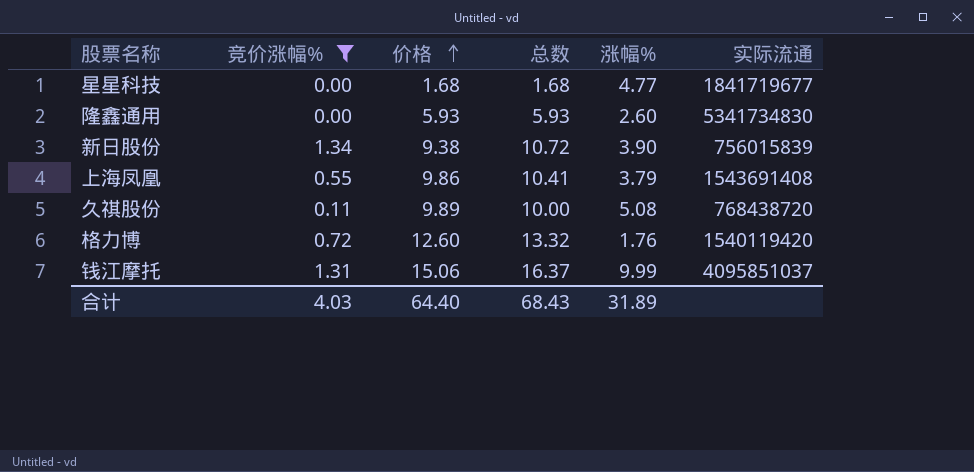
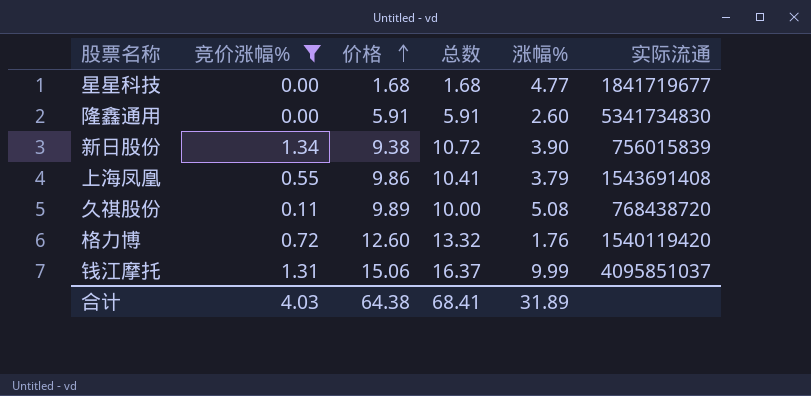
隆鑫通用 | 价格: 5.93 -> 5.91
隆鑫通用 | 总数: 5.93 -> 5.91
合计 | 价格: 64.40 -> 64.38
合计 | 总数: 68.43 -> 68.41

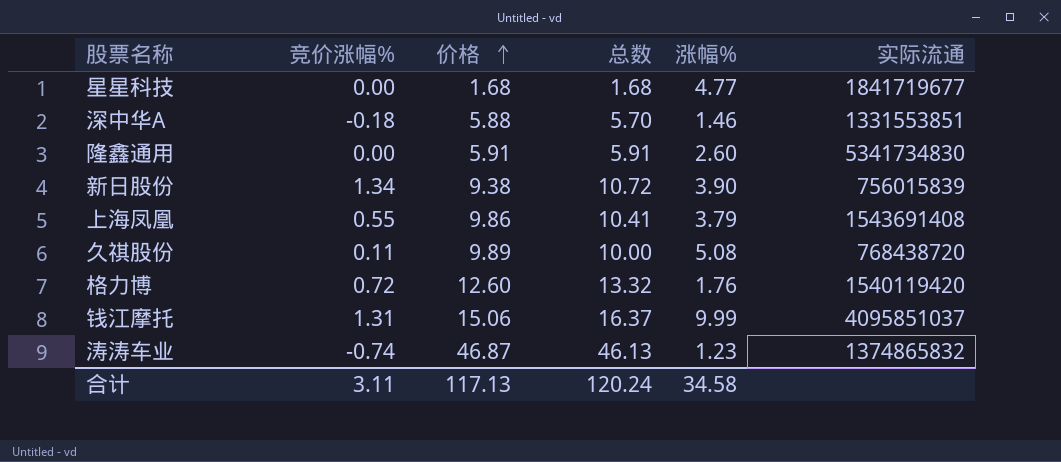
filter: 竞价涨幅% >= 0.00 -> none
合计 | 竞价涨幅%: 4.03 -> 3.11
合计 | 价格: 64.38 -> 117.13
合计 | 总数: 68.41 -> 120.24
合计 | 涨幅%: 31.89 -> 34.58

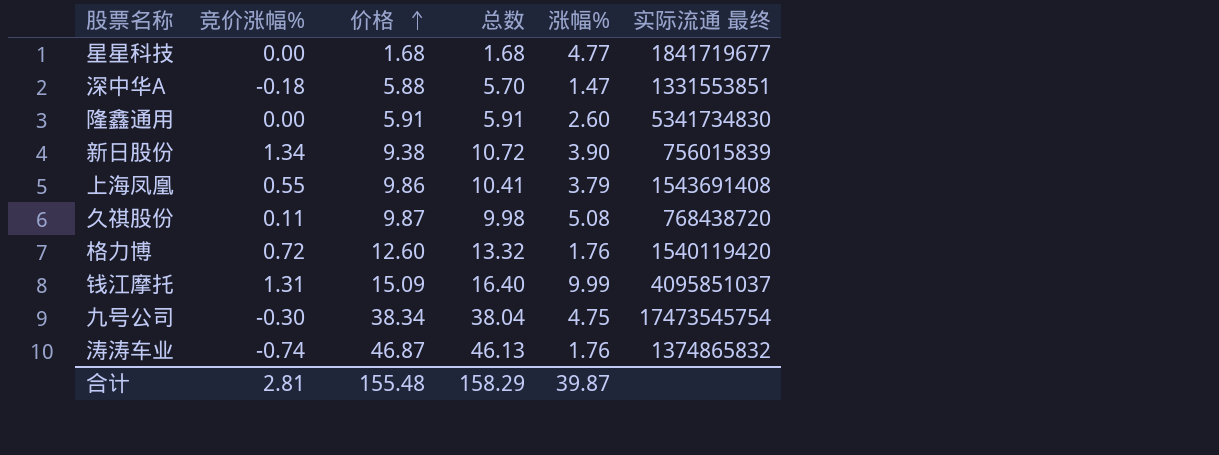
column name: 实际流通 -> 实际流通 最终
深中华A | 涨幅%: 1.46 -> 1.47
久祺股份 | 价格: 9.89 -> 9.87
久祺股份 | 总数: 10.00 -> 9.98
钱江摩托 | 价格: 15.06 -> 15.09
钱江摩托 | 总数: 16.37 -> 16.40
row 九号公司: none -> -0.30 | 38.34 | 38.04 | 4.75 | 17473545754
涛涛车业 | 涨幅%: 1.23 -> 1.76
合计 | 竞价涨幅%: 3.11 -> 2.81
合计 | 价格: 117.13 -> 155.48
合计 | 总数: 120.24 -> 158.29
合计 | 涨幅%: 34.58 -> 39.87

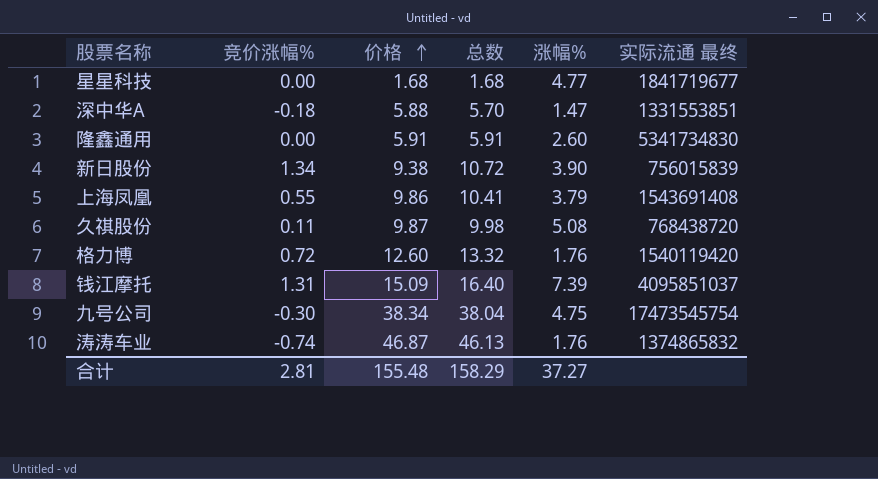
钱江摩托 | 涨幅%: 9.99 -> 7.39
合计 | 涨幅%: 39.87 -> 37.27

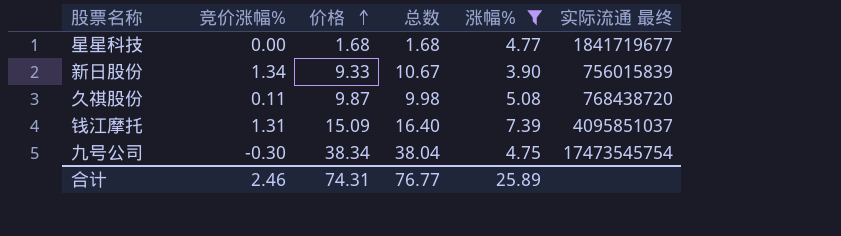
filter: none -> 涨幅% >= 3.90
新日股份 | 价格: 9.38 -> 9.33
新日股份 | 总数: 10.72 -> 10.67
合计 | 竞价涨幅%: 2.81 -> 2.46
合计 | 价格: 155.48 -> 74.31
合计 | 总数: 158.29 -> 76.77
合计 | 涨幅%: 37.27 -> 25.89

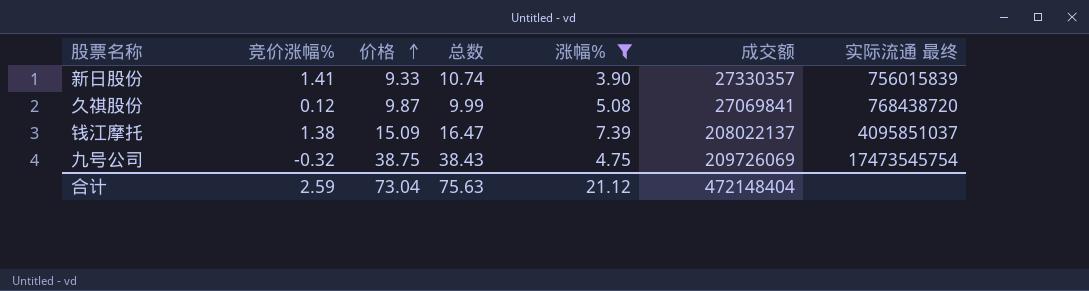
column 成交额 | position: none -> 6
row 星星科技: 0.00 | 1.68 | 1.68 | 4.77 | 1841719677 -> none
新日股份 | 竞价涨幅%: 1.34 -> 1.41
新日股份 | 总数: 10.67 -> 10.74
久祺股份 | 竞价涨幅%: 0.11 -> 0.12
久祺股份 | 总数: 9.98 -> 9.99
钱江摩托 | 竞价涨幅%: 1.31 -> 1.38
钱江摩托 | 总数: 16.40 -> 16.47
九号公司 | 竞价涨幅%: -0.30 -> -0.32
九号公司 | 价格: 38.34 -> 38.75
九号公司 | 总数: 38.04 -> 38.43
合计 | 竞价涨幅%: 2.46 -> 2.59
合计 | 价格: 74.31 -> 73.04
合计 | 总数: 76.77 -> 75.63
合计 | 涨幅%: 25.89 -> 21.12

